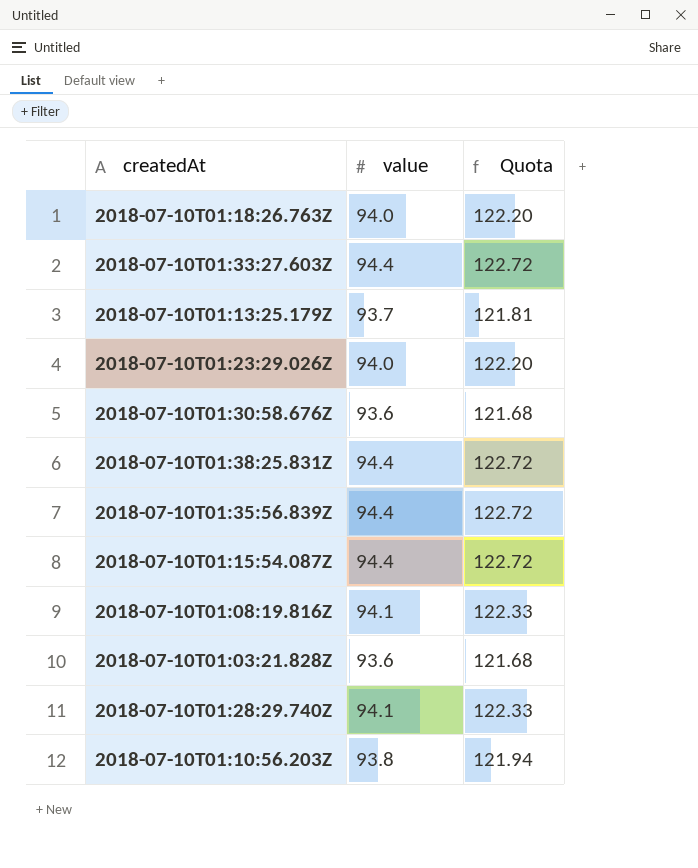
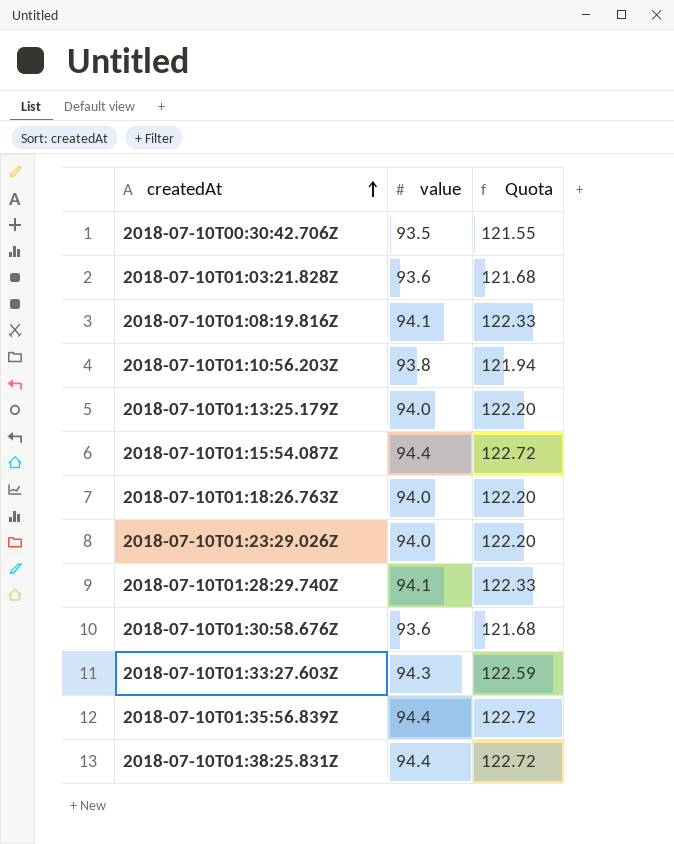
row order: none -> createdAt ascending
row 2018-07-10T00:30:42.706Z: none -> 93.5 | 121.55
2018-07-10T01:13:25.179Z | value: 93.7 -> 94.0
2018-07-10T01:13:25.179Z | Quota: 121.81 -> 122.20
2018-07-10T01:33:27.603Z | value: 94.4 -> 94.3
2018-07-10T01:33:27.603Z | Quota: 122.72 -> 122.59

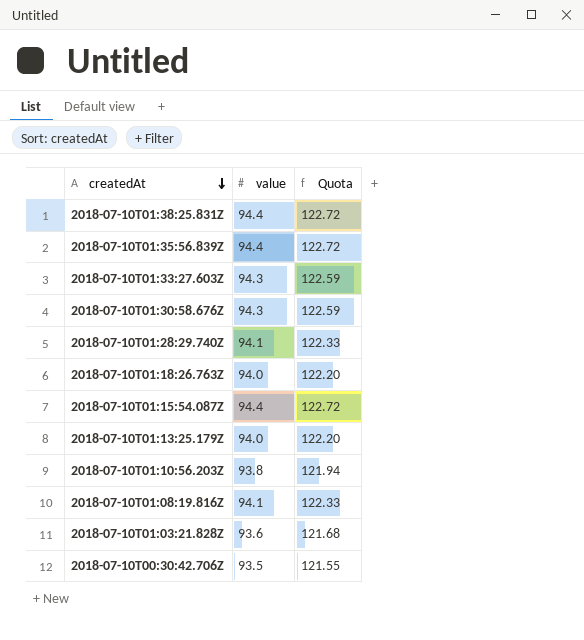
row order: createdAt ascending -> createdAt descending
row 2018-07-10T01:23:29.026Z: 94.0 | 122.20 -> none
2018-07-10T01:30:58.676Z | value: 93.6 -> 94.3
2018-07-10T01:30:58.676Z | Quota: 121.68 -> 122.59

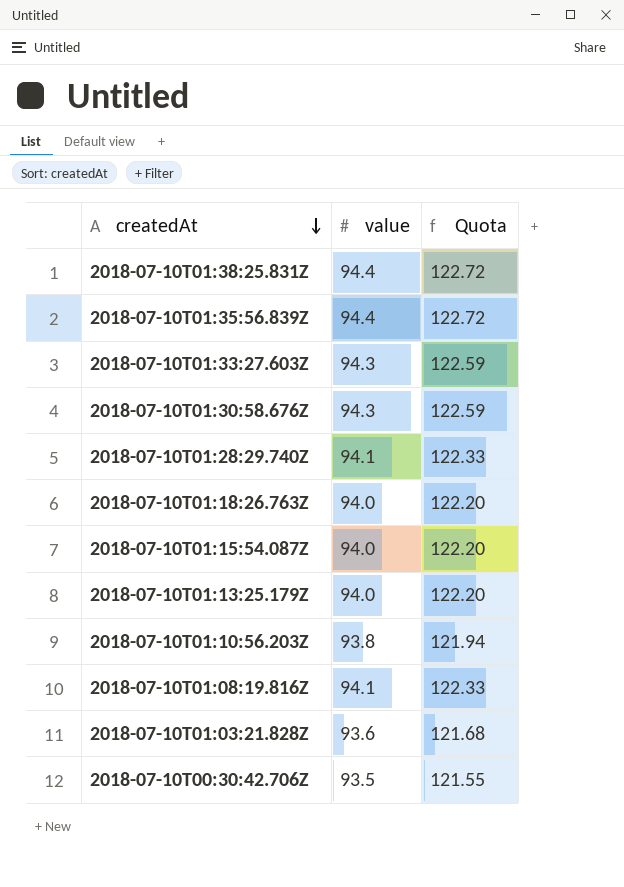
2018-07-10T01:15:54.087Z | value: 94.4 -> 94.0
2018-07-10T01:15:54.087Z | Quota: 122.72 -> 122.20

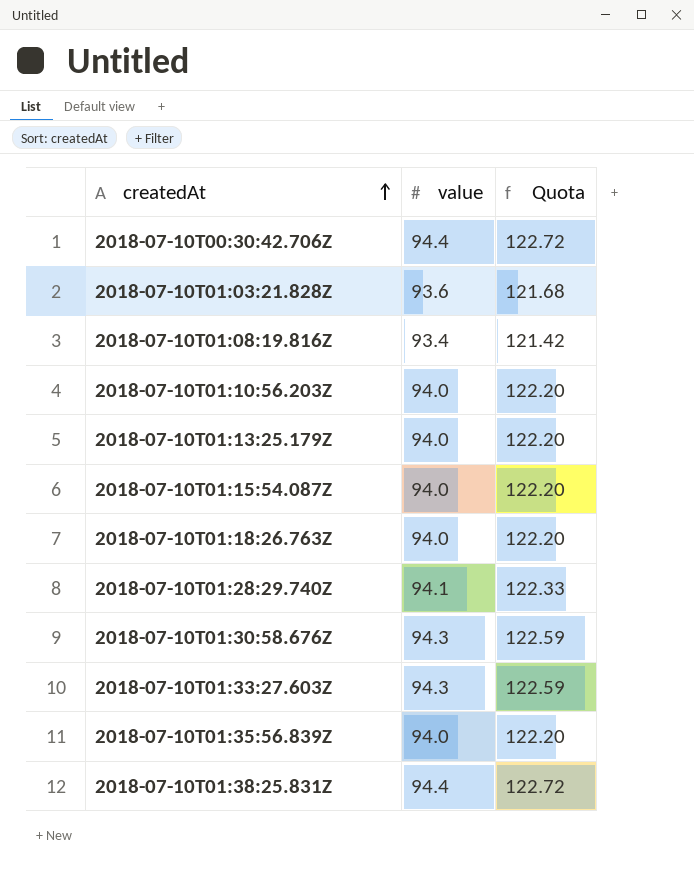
row order: createdAt descending -> createdAt ascending
2018-07-10T00:30:42.706Z | value: 93.5 -> 94.4
2018-07-10T00:30:42.706Z | Quota: 121.55 -> 122.72
2018-07-10T01:08:19.816Z | value: 94.1 -> 93.4
2018-07-10T01:08:19.816Z | Quota: 122.33 -> 121.42
2018-07-10T01:10:56.203Z | value: 93.8 -> 94.0
2018-07-10T01:10:56.203Z | Quota: 121.94 -> 122.20
2018-07-10T01:35:56.839Z | value: 94.4 -> 94.0
2018-07-10T01:35:56.839Z | Quota: 122.72 -> 122.20

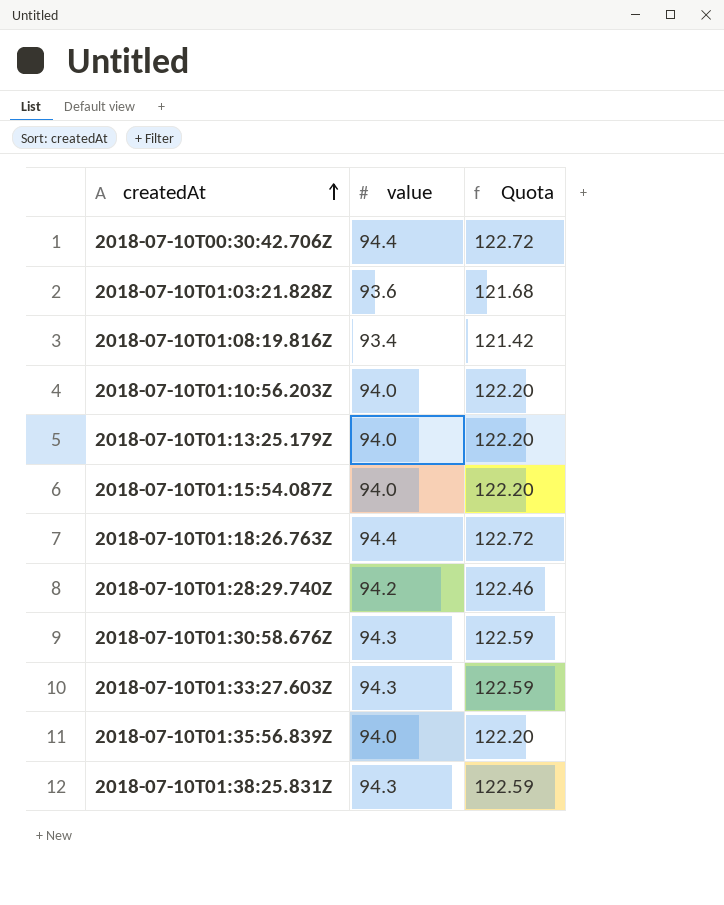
2018-07-10T01:18:26.763Z | value: 94.0 -> 94.4
2018-07-10T01:18:26.763Z | Quota: 122.20 -> 122.72
2018-07-10T01:28:29.740Z | value: 94.1 -> 94.2
2018-07-10T01:28:29.740Z | Quota: 122.33 -> 122.46
2018-07-10T01:38:25.831Z | value: 94.4 -> 94.3
2018-07-10T01:38:25.831Z | Quota: 122.72 -> 122.59

